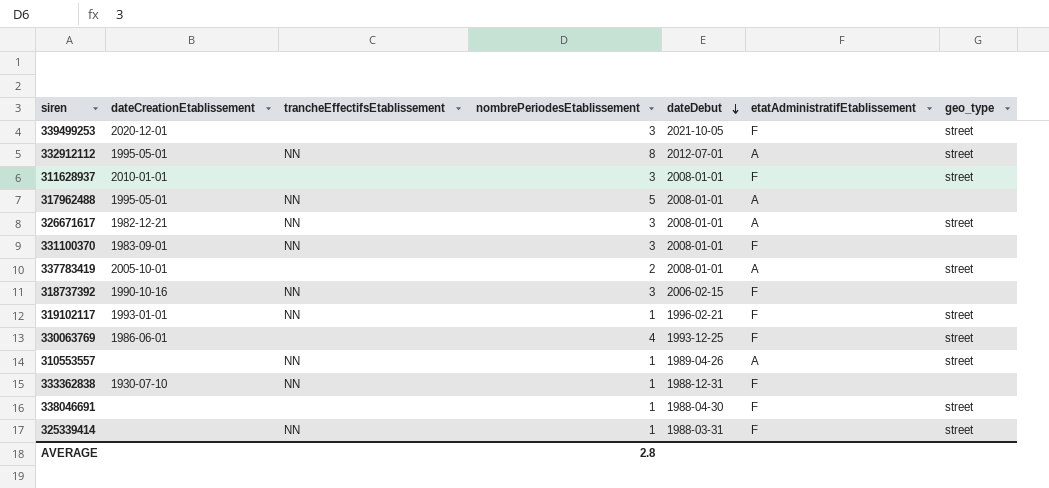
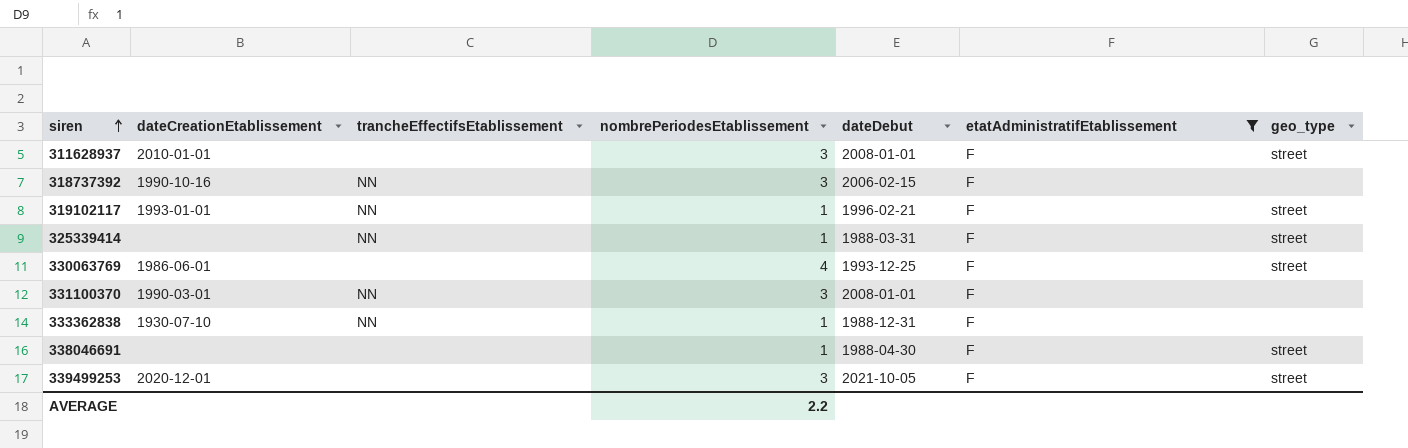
filter: none -> etatAdministratifEtablissement = F
row order: dateDebut descending -> siren ascending
331100370 | dateCreationEtablissement: 1983-09-01 -> 1990-03-01
AVERAGE | nombrePeriodesEtablissement: 2.8 -> 2.2

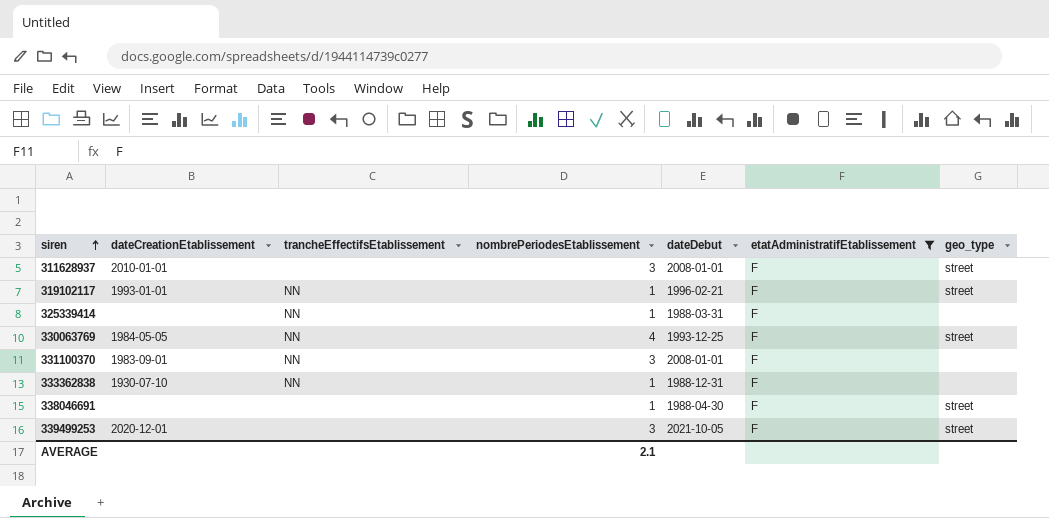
row 318737392: 1990-10-16 | NN | 3 | 2006-02-15 | F | none -> none
325339414 | geo_type: street -> none
330063769 | dateCreationEtablissement: 1986-06-01 -> 1984-05-05
330063769 | trancheEffectifsEtablissement: none -> NN
331100370 | dateCreationEtablissement: 1990-03-01 -> 1983-09-01
AVERAGE | nombrePeriodesEtablissement: 2.2 -> 2.1

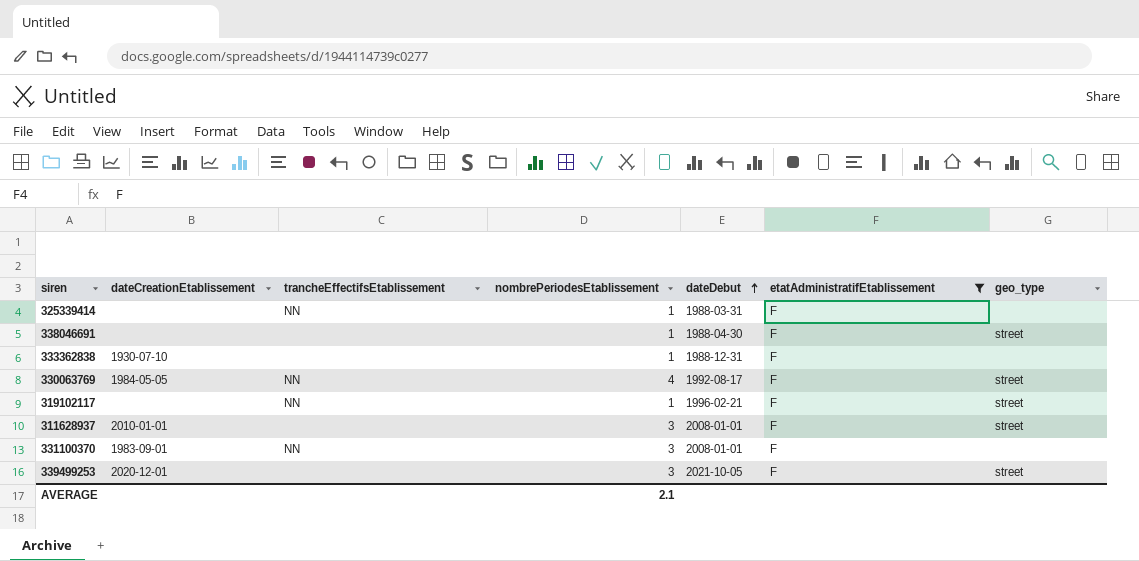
row order: siren ascending -> dateDebut ascending
333362838 | trancheEffectifsEtablissement: NN -> none
330063769 | dateDebut: 1993-12-25 -> 1992-08-17
319102117 | dateCreationEtablissement: 1993-01-01 -> none

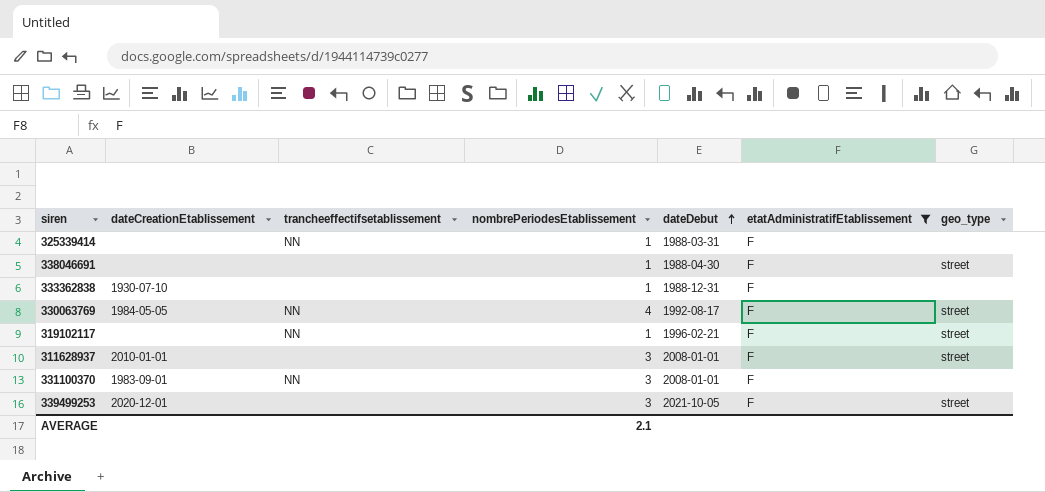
column name: trancheEffectifsEtablissement -> trancheeffectifsetablissement

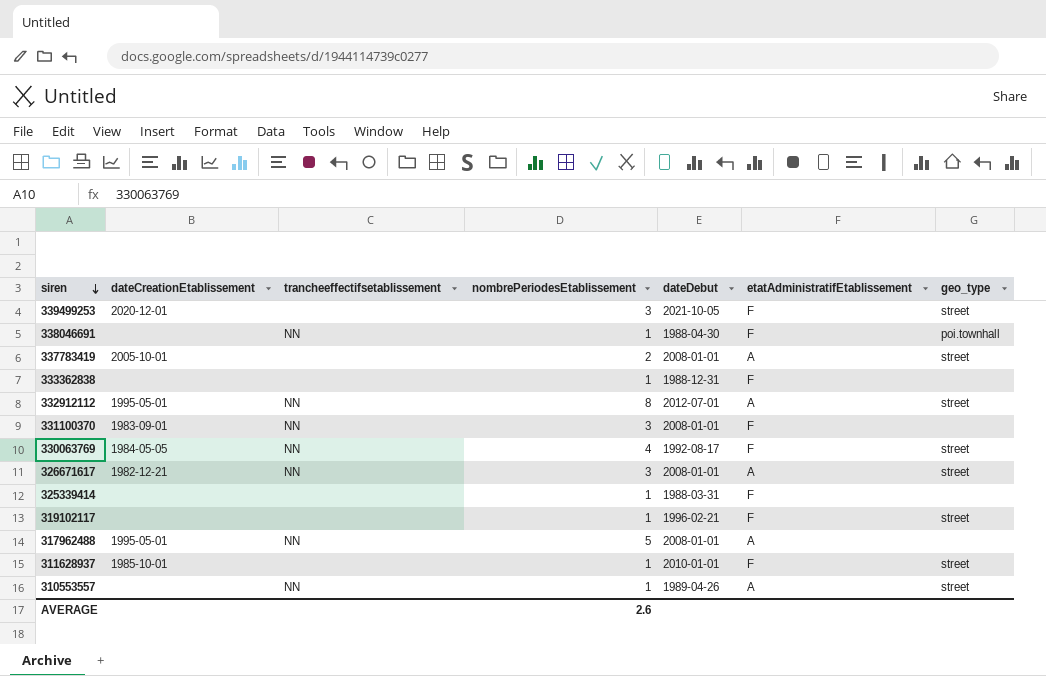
filter: etatAdministratifEtablissement = F -> none
row order: dateDebut ascending -> siren descending
338046691 | trancheeffectifsetablissement: none -> NN
338046691 | geo_type: street -> poi.townhall
333362838 | dateCreationEtablissement: 1930-07-10 -> none
325339414 | trancheeffectifsetablissement: NN -> none
319102117 | trancheeffectifsetablissement: NN -> none
311628937 | dateCreationEtablissement: 2010-01-01 -> 1985-10-01
311628937 | nombrePeriodesEtablissement: 3 -> 1
311628937 | dateDebut: 2008-01-01 -> 2010-01-01
AVERAGE | nombrePeriodesEtablissement: 2.1 -> 2.6

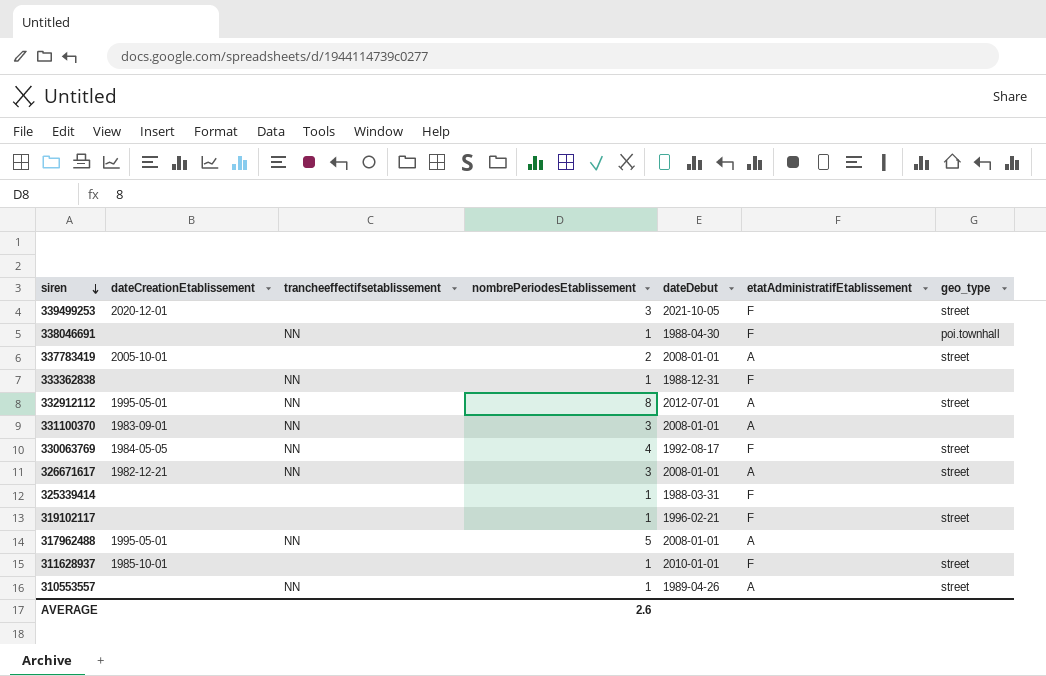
333362838 | trancheeffectifsetablissement: none -> NN
331100370 | etatAdministratifEtablissement: F -> A

